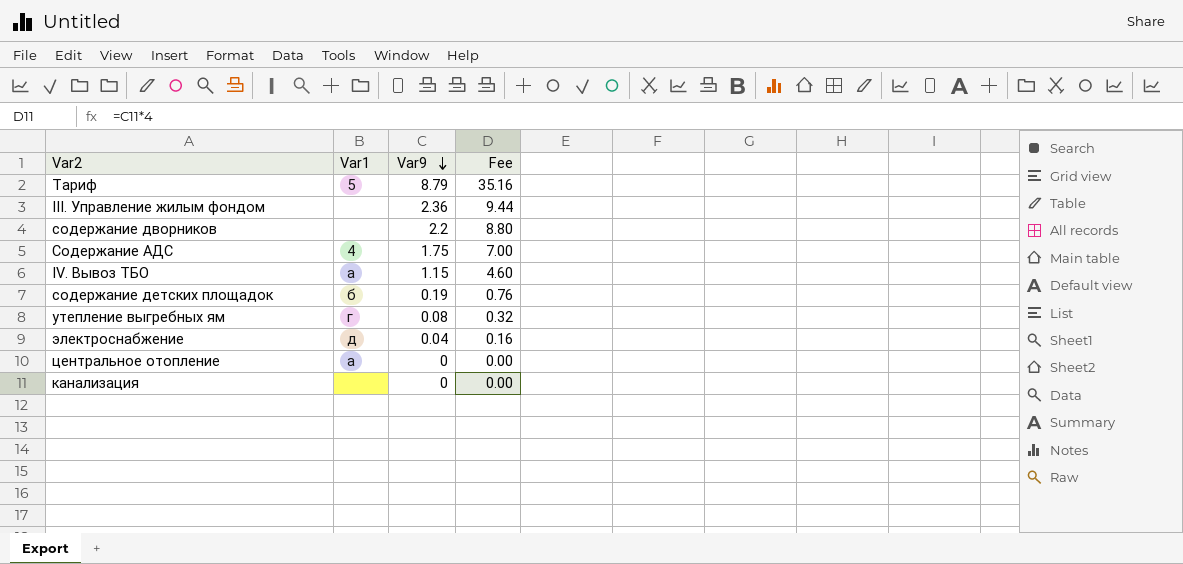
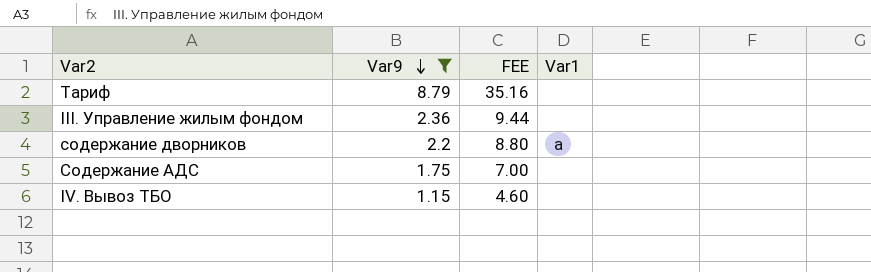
filter: none -> Var9 >= 1.15
column name: Fee -> FEE
column Var1 | position: 2 -> 4
Тариф | Var1: 5 -> none
содержание дворников | Var1: none -> а
Содержание АДС | Var1: 4 -> none
IV. Вывоз ТБО | Var1: а -> none

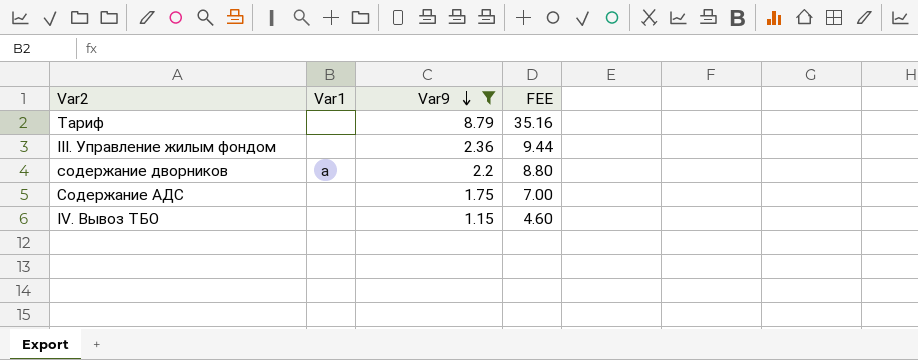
column Var1 | position: 4 -> 2

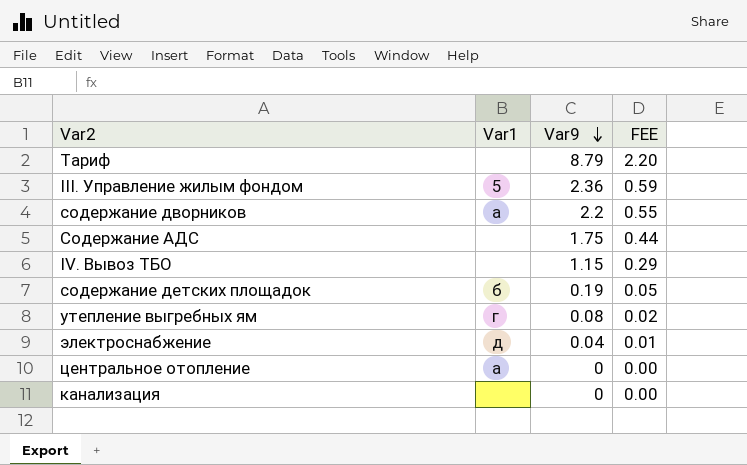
filter: Var9 >= 1.15 -> none
column FEE | formula: [Var9] * 4 -> [Var9] * 0.25
III. Управление жилым фондом | Var1: none -> 5

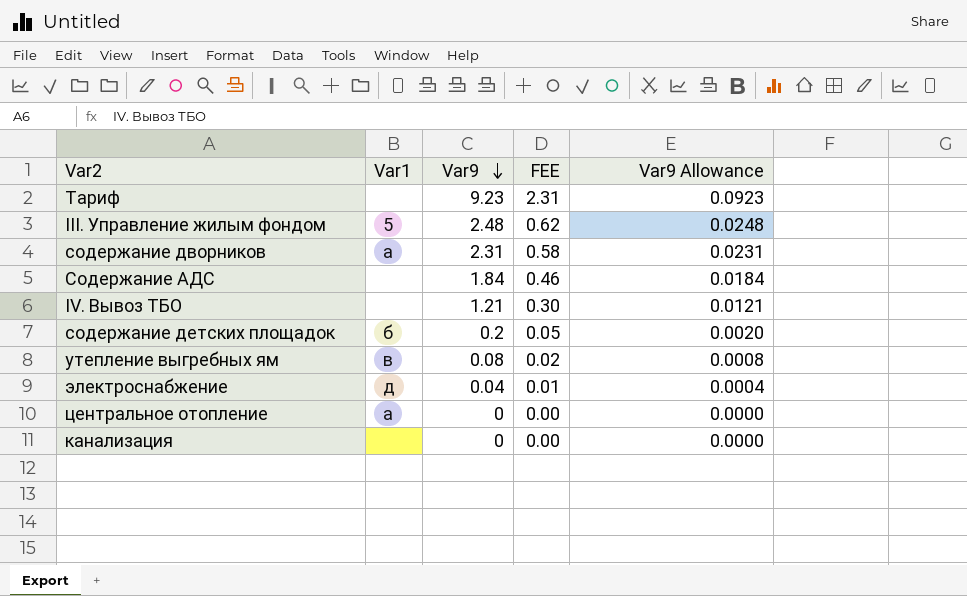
column Var9 Allowance | formula: none -> [Var9] * 0.01
Тариф | Var9: 8.79 -> 9.23
Тариф | FEE: 2.20 -> 2.31
III. Управление жилым фондом | Var9: 2.36 -> 2.48
III. Управление жилым фондом | FEE: 0.59 -> 0.62
содержание дворников | Var9: 2.2 -> 2.31
содержание дворников | FEE: 0.55 -> 0.58
Содержание АДС | Var9: 1.75 -> 1.84
Содержание АДС | FEE: 0.44 -> 0.46
IV. Вывоз ТБО | Var9: 1.15 -> 1.21
IV. Вывоз ТБО | FEE: 0.29 -> 0.30
содержание детских площадок | Var9: 0.19 -> 0.2
утепление выгребных ям | Var1: г -> в

